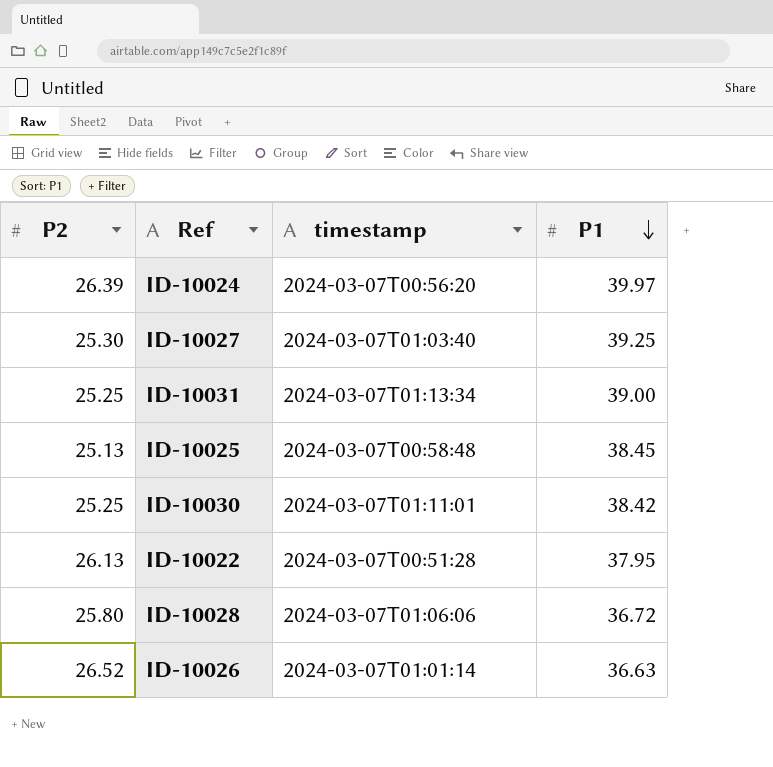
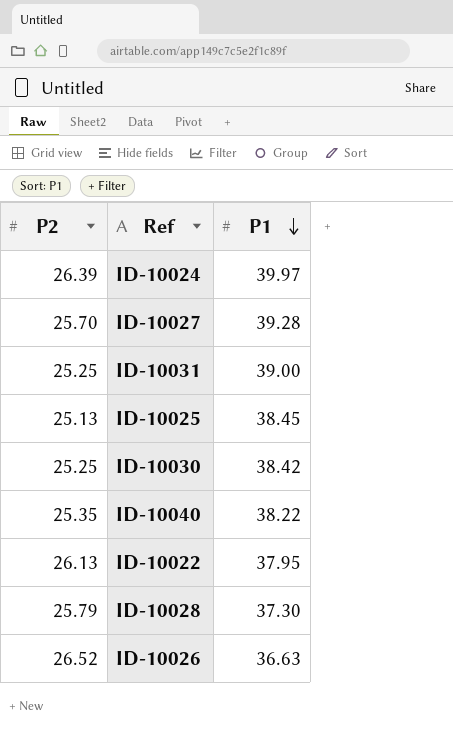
column timestamp | position: 3 -> none
ID-10027 | P2: 25.30 -> 25.70
ID-10027 | P1: 39.25 -> 39.28
row ID-10040: none -> 25.35 | 38.22
ID-10028 | P2: 25.80 -> 25.79
ID-10028 | P1: 36.72 -> 37.30

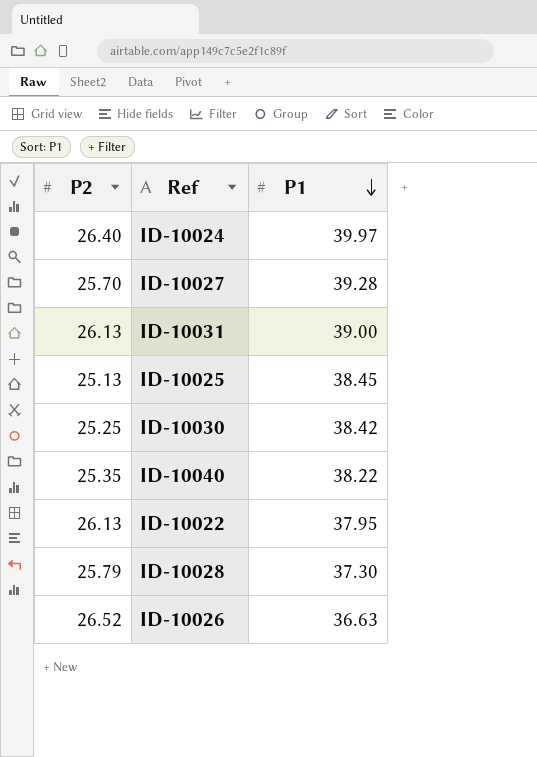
ID-10024 | P2: 26.39 -> 26.40
ID-10031 | P2: 25.25 -> 26.13

